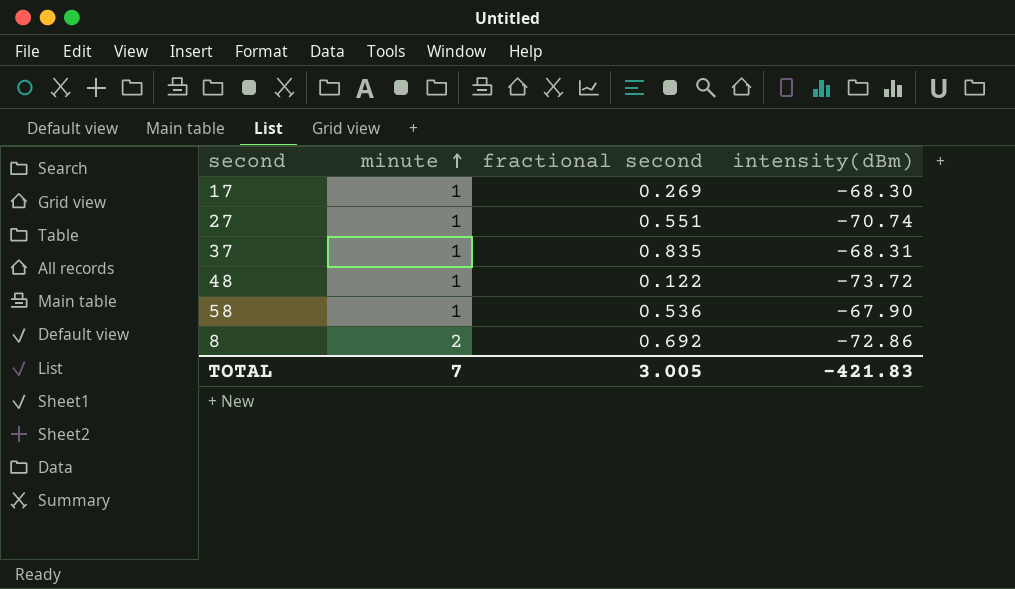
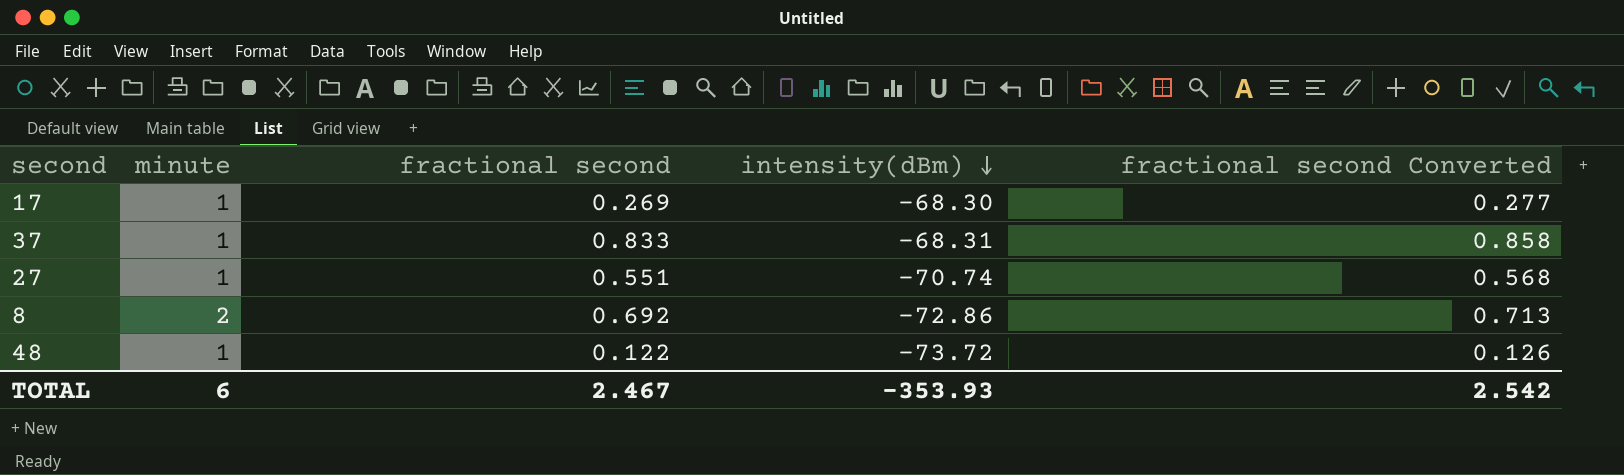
row order: minute ascending -> intensity(dBm) descending
column fractional second Converted | formula: none -> [fractional second] * 1.03
row 58: 1 | 0.536 | -67.90 -> none
37 | fractional second: 0.835 -> 0.833
TOTAL | minute: 7 -> 6
TOTAL | fractional second: 3.005 -> 2.467
TOTAL | intensity(dBm): -421.83 -> -353.93

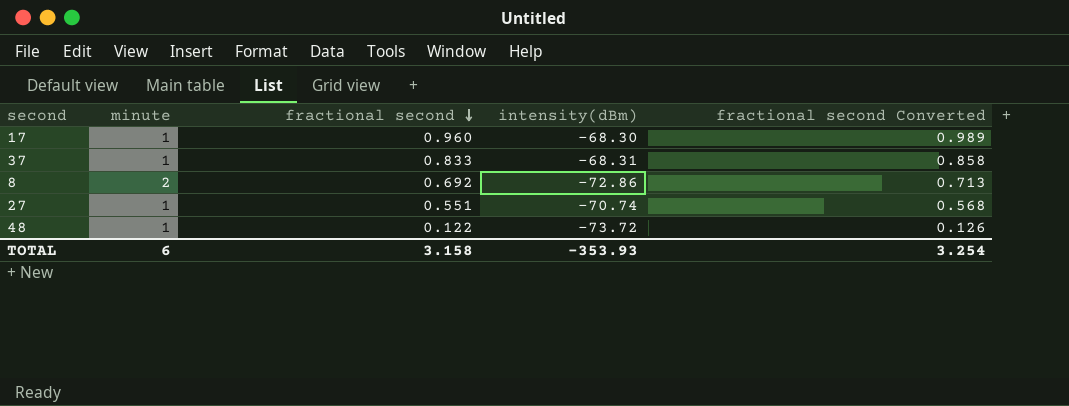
row order: intensity(dBm) descending -> fractional second descending
17 | fractional second: 0.269 -> 0.960
17 | fractional second Converted: 0.277 -> 0.989
TOTAL | fractional second: 2.467 -> 3.158
TOTAL | fractional second Converted: 2.542 -> 3.254

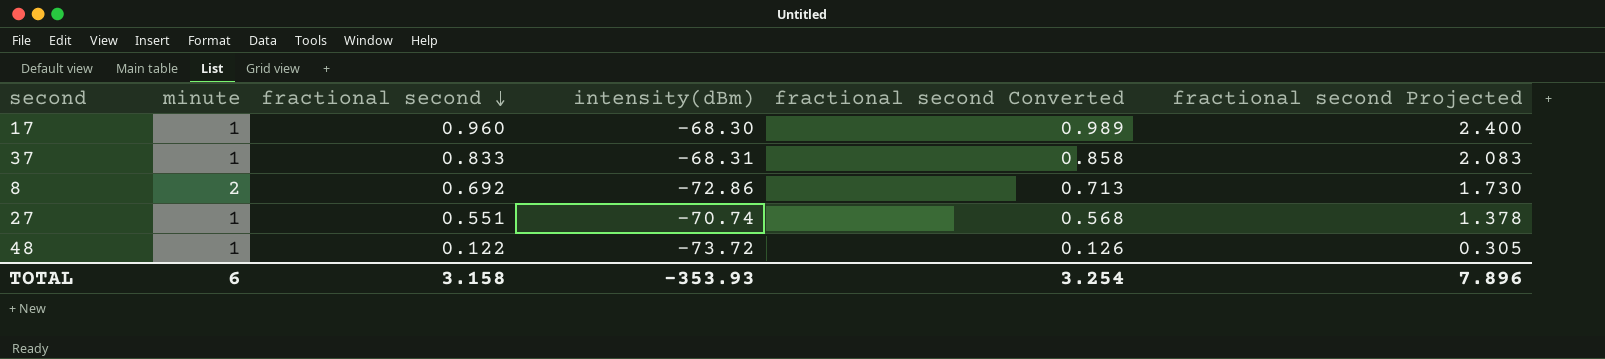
column fractional second Projected | formula: none -> [fractional second] * 2.5

